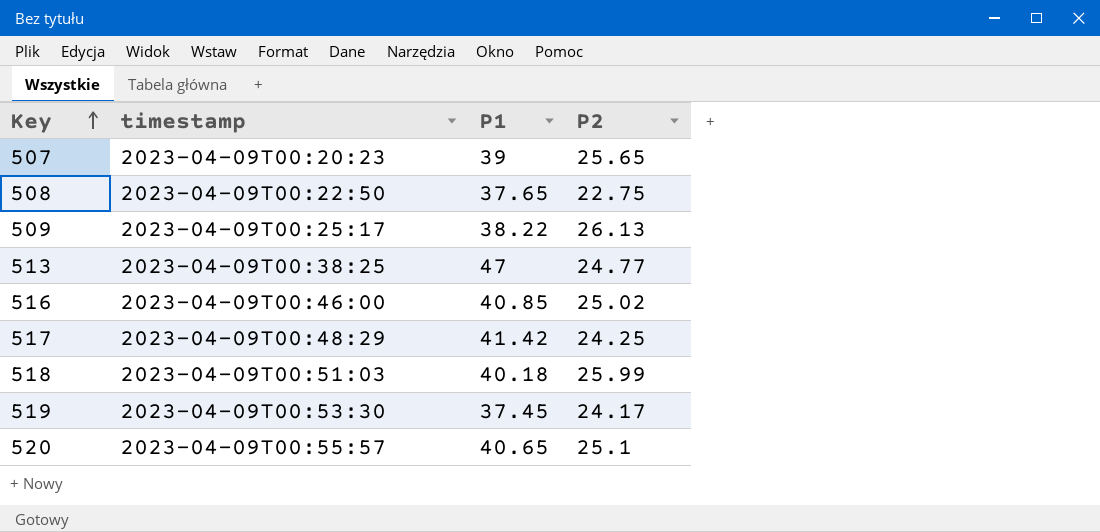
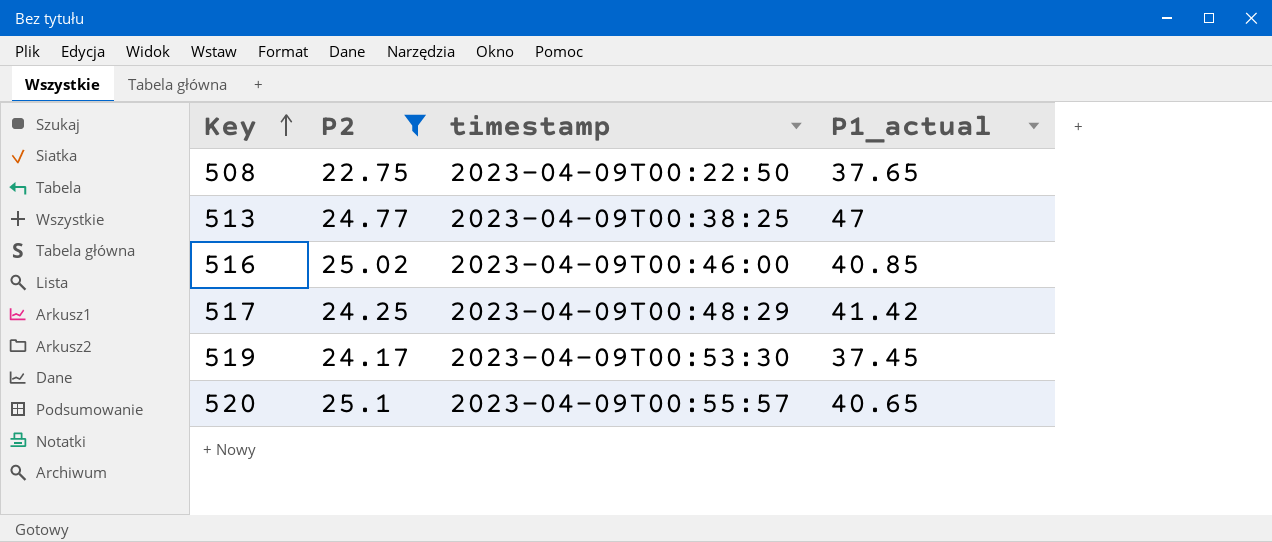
filter: none -> P2 <= 25.1
column P2 | position: 4 -> 2
column name: P1 -> P1_actual

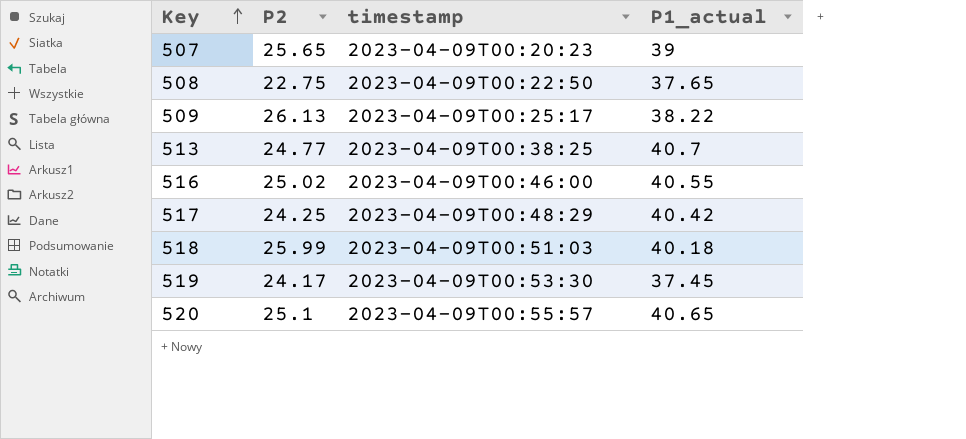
filter: P2 <= 25.1 -> none
513 | P1_actual: 47 -> 40.7
516 | P1_actual: 40.85 -> 40.55
517 | P1_actual: 41.42 -> 40.42

